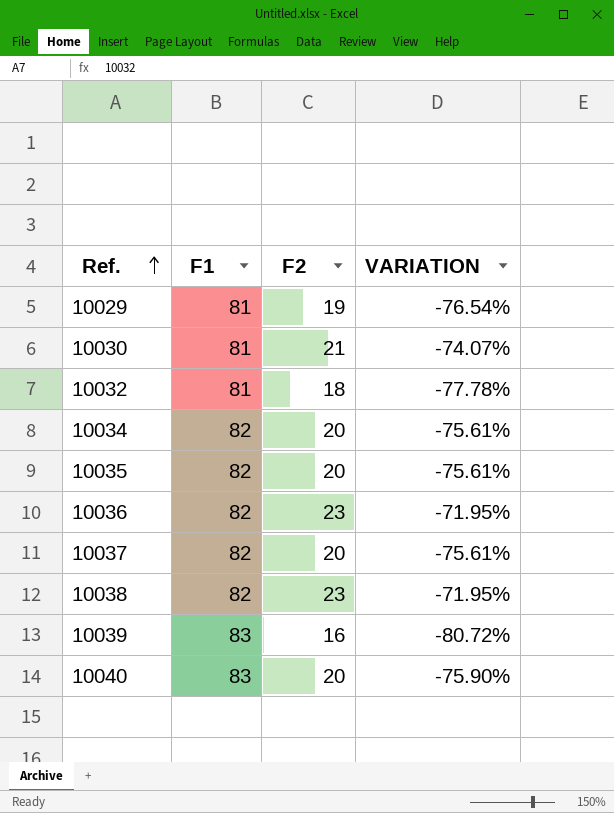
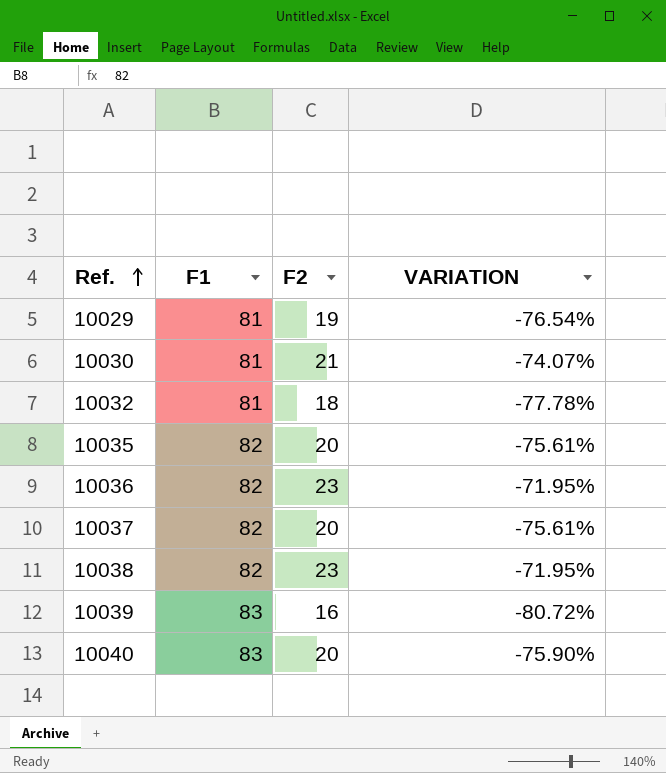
row 10034: 82 | 20 | -75.61% -> none

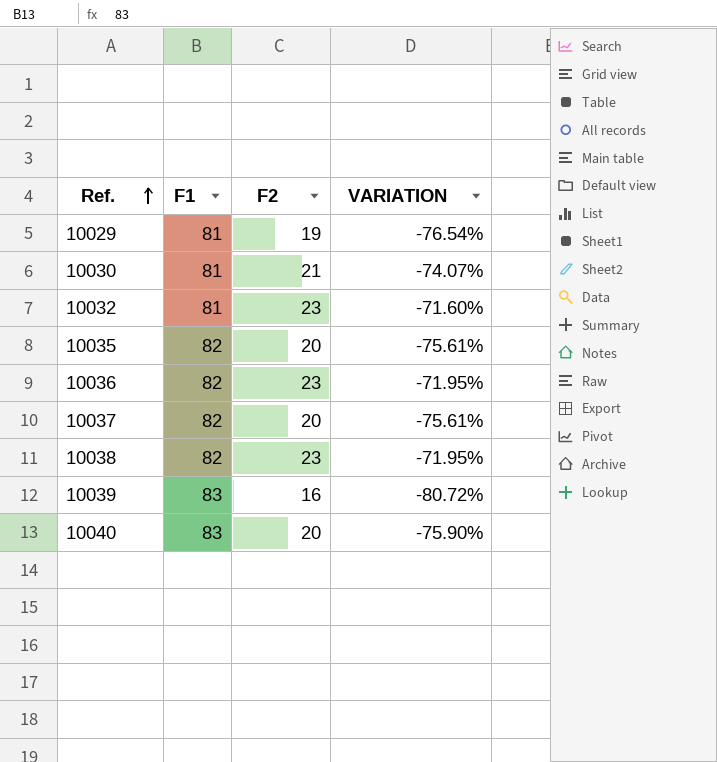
10032 | F2: 18 -> 23
10032 | VARIATION: -77.78% -> -71.60%

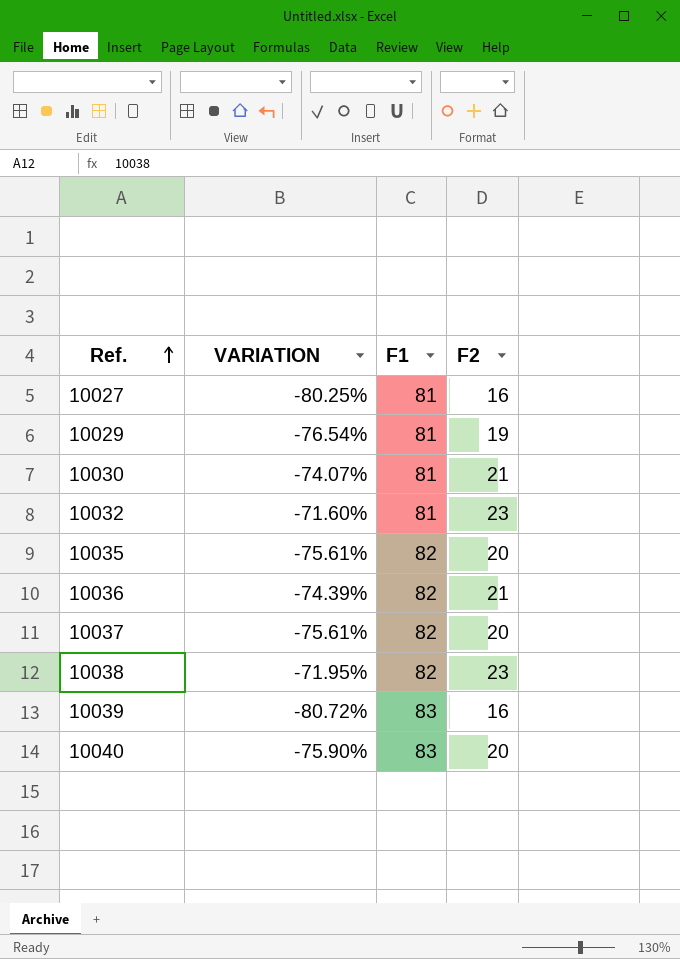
column VARIATION | position: 4 -> 2
row 10027: none -> -80.25% | 81 | 16
10036 | VARIATION: -71.95% -> -74.39%
10036 | F2: 23 -> 21

